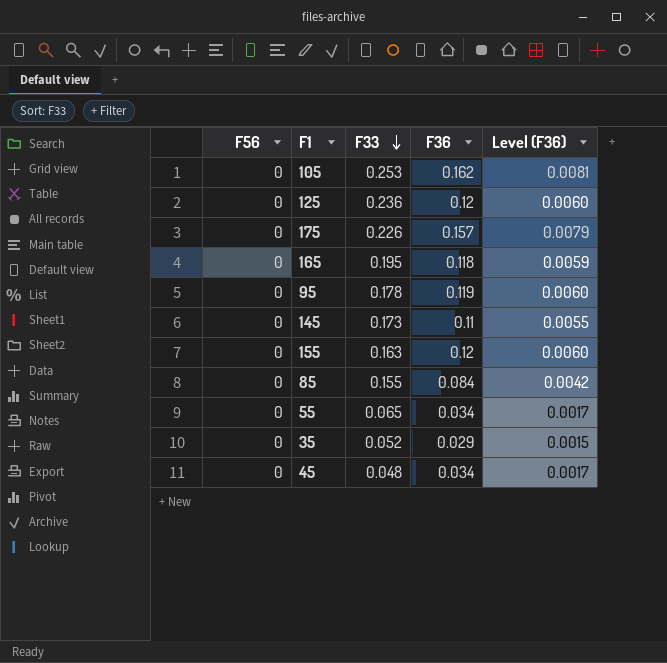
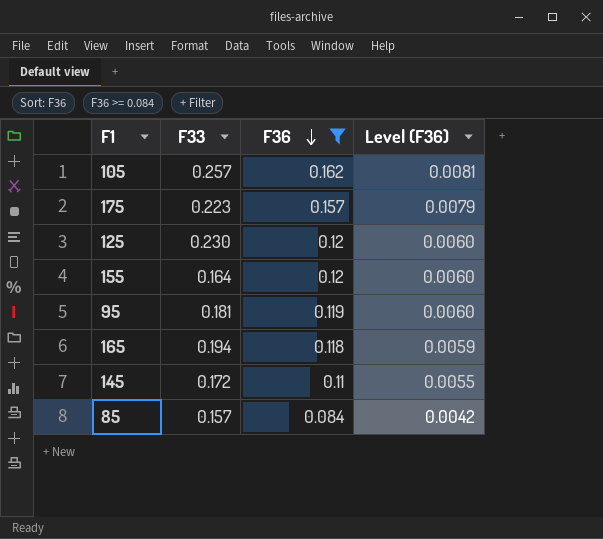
filter: none -> F36 >= 0.084
row order: F33 descending -> F36 descending
column F56 | position: 1 -> none
105 | F33: 0.253 -> 0.257
175 | F33: 0.226 -> 0.223
125 | F33: 0.236 -> 0.230
155 | F33: 0.163 -> 0.164
95 | F33: 0.178 -> 0.181
165 | F33: 0.195 -> 0.194
145 | F33: 0.173 -> 0.172
85 | F33: 0.155 -> 0.157

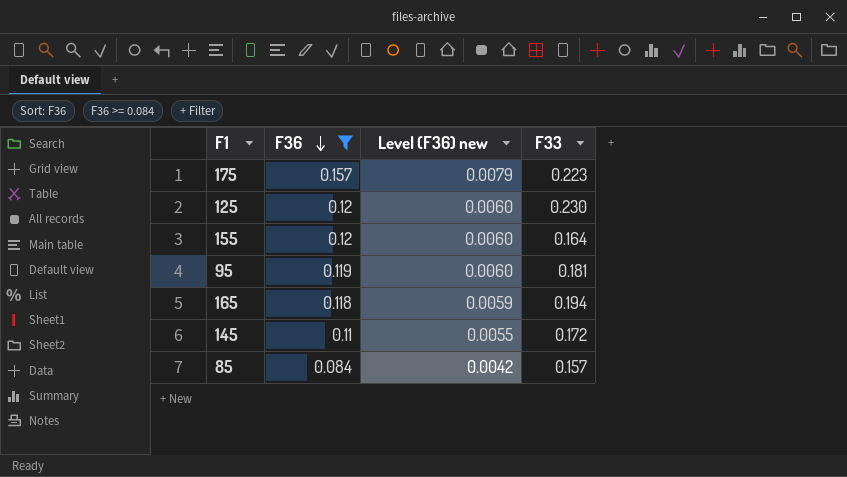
column name: Level (F36) -> Level (F36) new
column F33 | position: 2 -> 4
row 105: 0.257 | 0.162 | 0.0081 -> none

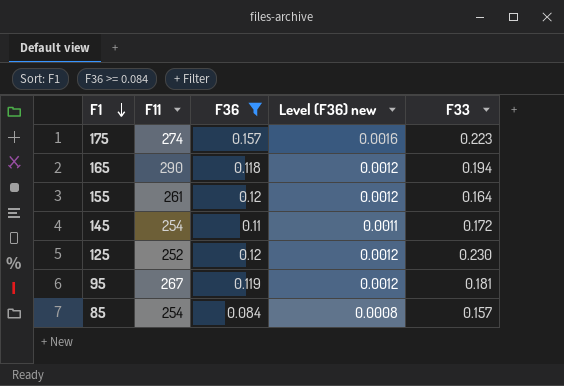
row order: F36 descending -> F1 descending
column F11 | position: none -> 2
column Level (F36) new | formula: [F36] * 0.05 -> [F36] * 0.01

